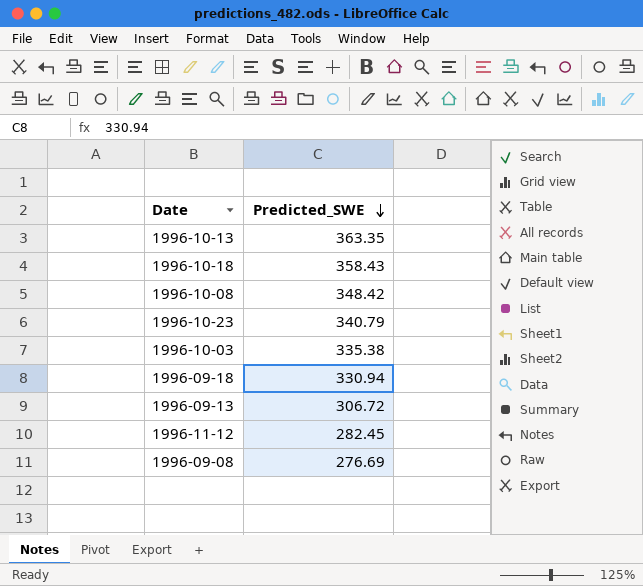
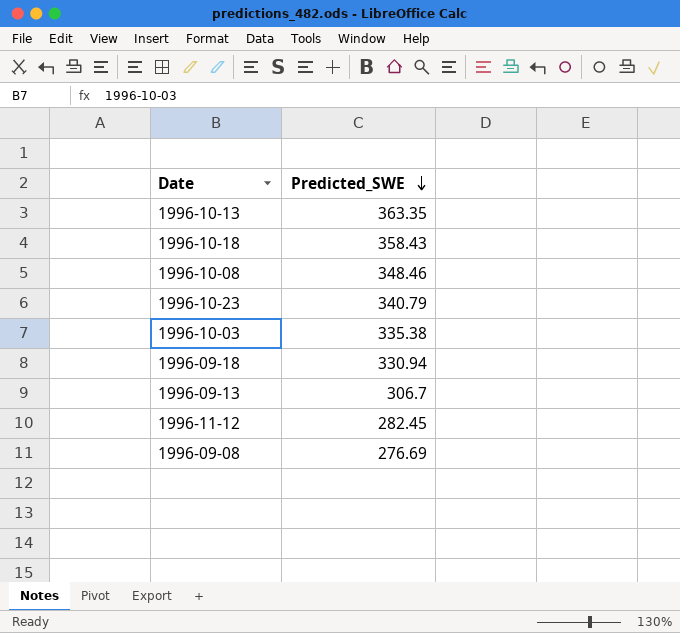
1996-10-08 | Predicted_SWE: 348.42 -> 348.46
1996-09-13 | Predicted_SWE: 306.72 -> 306.7

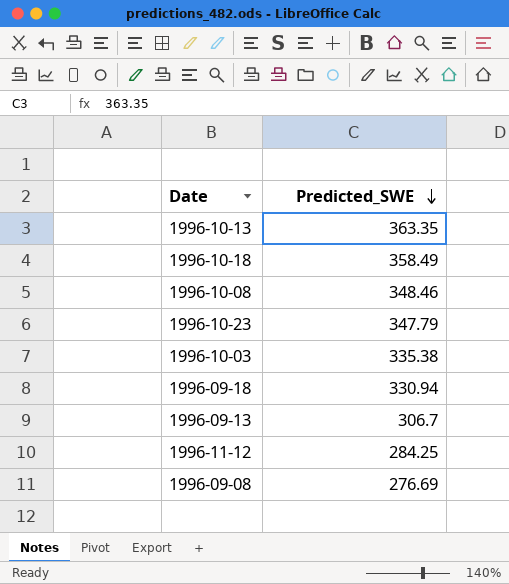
1996-10-18 | Predicted_SWE: 358.43 -> 358.49
1996-10-23 | Predicted_SWE: 340.79 -> 347.79
1996-11-12 | Predicted_SWE: 282.45 -> 284.25

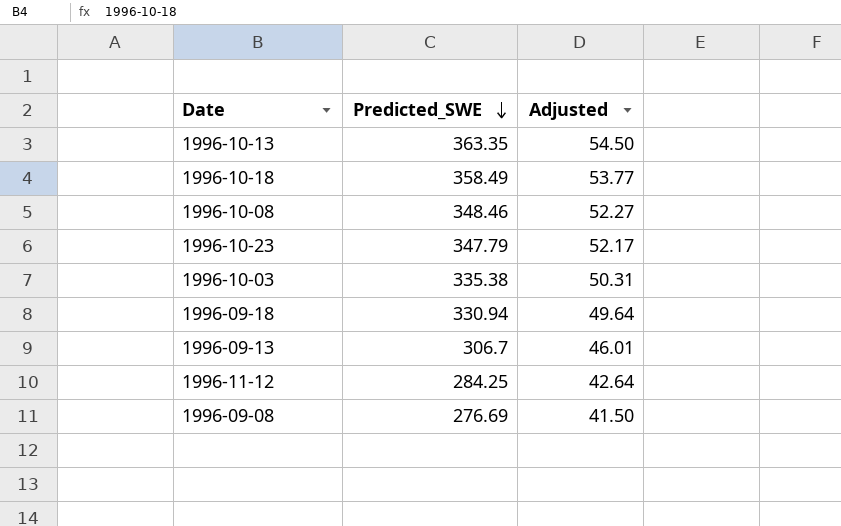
column Adjusted | formula: none -> [Predicted_SWE] * 0.15

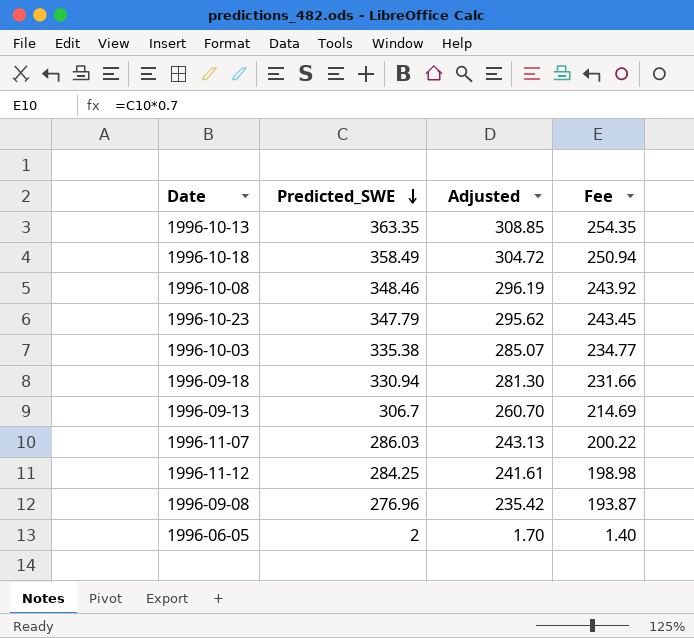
column Adjusted | formula: [Predicted_SWE] * 0.15 -> [Predicted_SWE] * 0.85
column Fee | formula: none -> [Predicted_SWE] * 0.7
row 1996-11-07: none -> 286.03 | 243.13 | 200.22
1996-09-08 | Predicted_SWE: 276.69 -> 276.96
row 1996-06-05: none -> 2 | 1.70 | 1.40

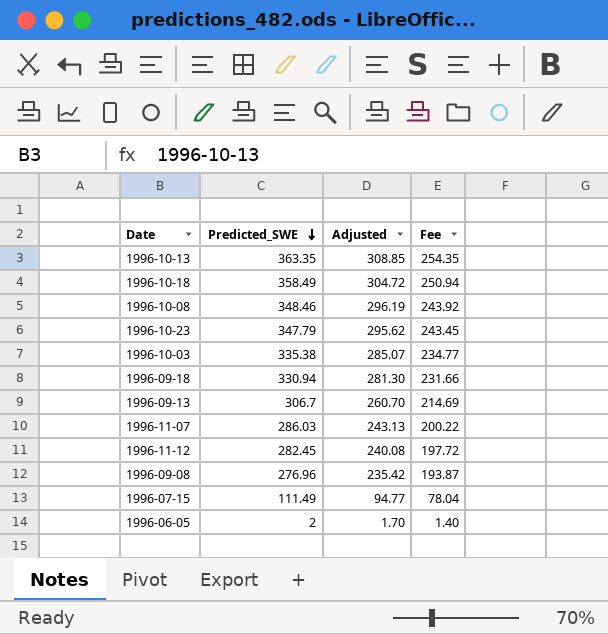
1996-11-12 | Predicted_SWE: 284.25 -> 282.45
1996-11-12 | Adjusted: 241.61 -> 240.08
1996-11-12 | Fee: 198.98 -> 197.72
row 1996-07-15: none -> 111.49 | 94.77 | 78.04

